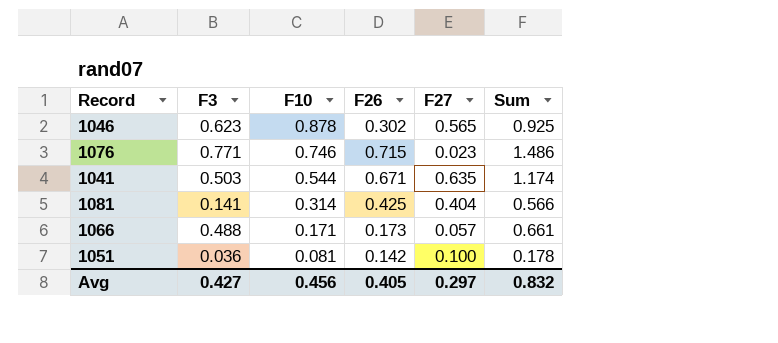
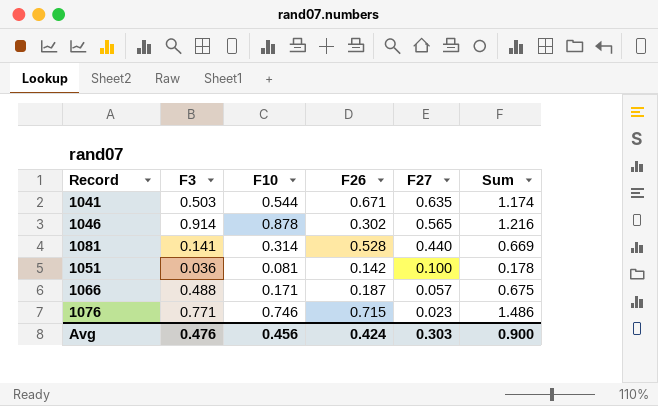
row order: F10 descending -> F27 descending
1046 | F3: 0.623 -> 0.914
1046 | Sum: 0.925 -> 1.216
1081 | F26: 0.425 -> 0.528
1081 | F27: 0.404 -> 0.440
1081 | Sum: 0.566 -> 0.669
1066 | F26: 0.173 -> 0.187
1066 | Sum: 0.661 -> 0.675
Avg | F3: 0.427 -> 0.476
Avg | F26: 0.405 -> 0.424
Avg | F27: 0.297 -> 0.303
Avg | Sum: 0.832 -> 0.900

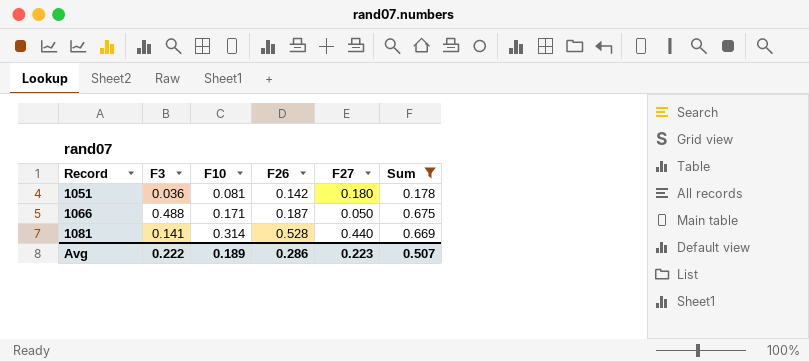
filter: none -> Sum <= 0.675
row order: F27 descending -> Record ascending
1051 | F27: 0.100 -> 0.180
1066 | F27: 0.057 -> 0.050
Avg | F3: 0.476 -> 0.222
Avg | F10: 0.456 -> 0.189
Avg | F26: 0.424 -> 0.286
Avg | F27: 0.303 -> 0.223
Avg | Sum: 0.900 -> 0.507

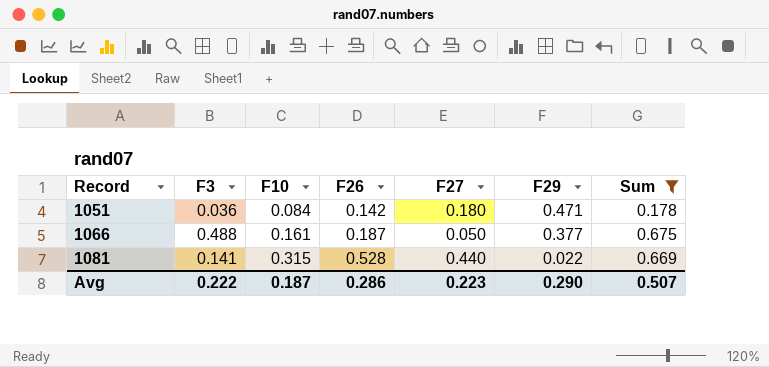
column F29 | position: none -> 6
1051 | F10: 0.081 -> 0.084
1066 | F10: 0.171 -> 0.161
1081 | F10: 0.314 -> 0.315
Avg | F10: 0.189 -> 0.187

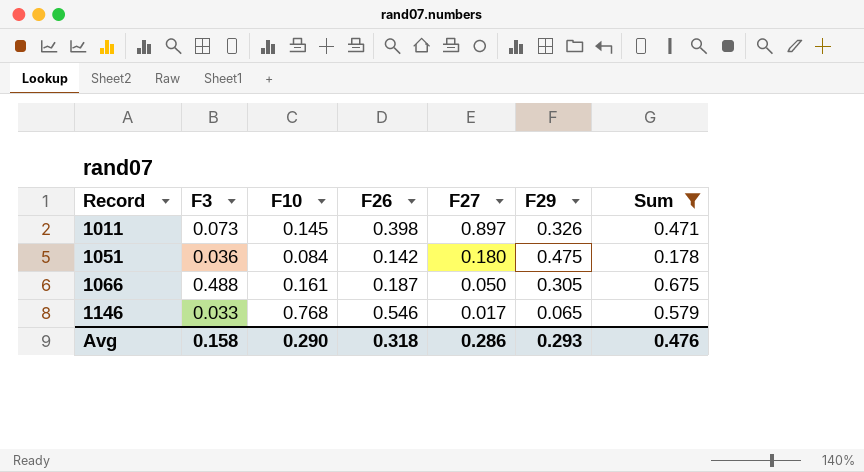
row 1081: 0.141 | 0.315 | 0.528 | 0.440 | 0.022 | 0.669 -> none
row 1011: none -> 0.073 | 0.145 | 0.398 | 0.897 | 0.326 | 0.471
1051 | F29: 0.471 -> 0.475
1066 | F29: 0.377 -> 0.305
row 1146: none -> 0.033 | 0.768 | 0.546 | 0.017 | 0.065 | 0.579
Avg | F3: 0.222 -> 0.158
Avg | F10: 0.187 -> 0.290
Avg | F26: 0.286 -> 0.318
Avg | F27: 0.223 -> 0.286
Avg | F29: 0.290 -> 0.293
Avg | Sum: 0.507 -> 0.476

